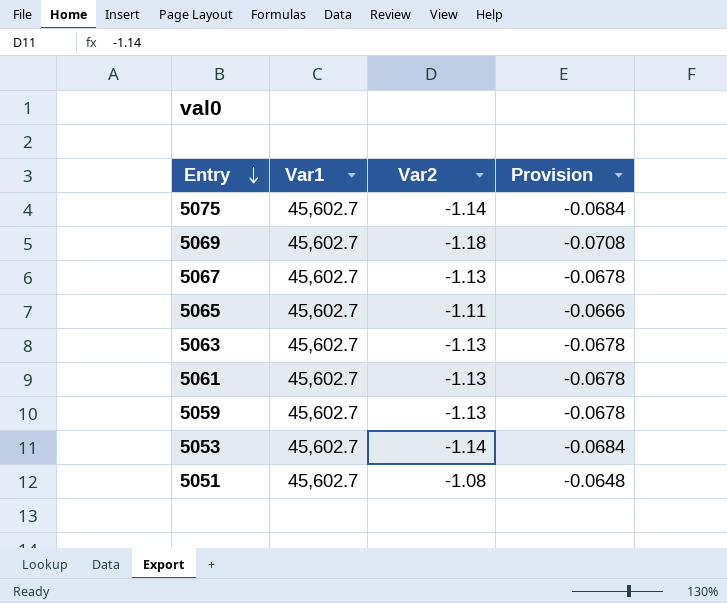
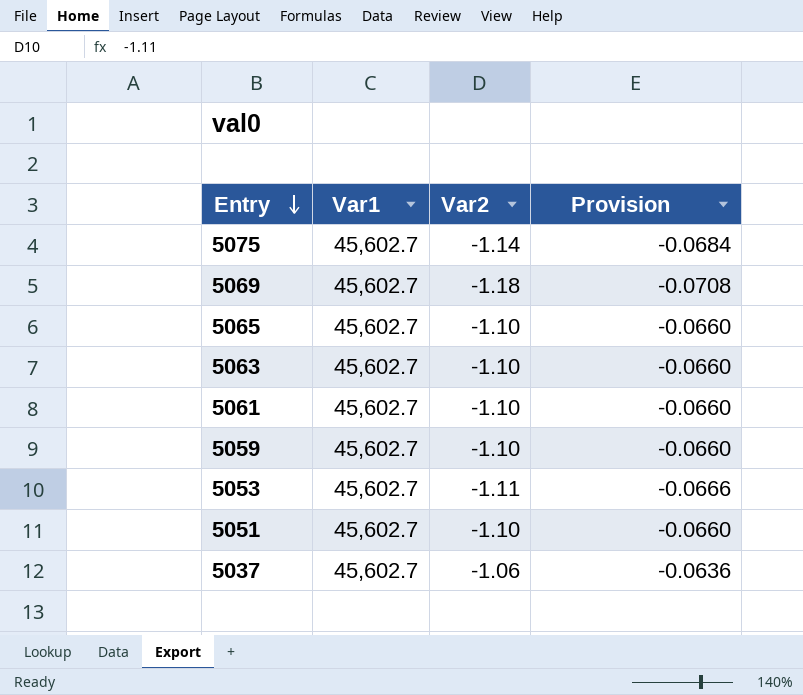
row 5067: 45,602.7 | -1.13 | -0.0678 -> none
5065 | Var2: -1.11 -> -1.10
5065 | Provision: -0.0666 -> -0.0660
5063 | Var2: -1.13 -> -1.10
5063 | Provision: -0.0678 -> -0.0660
5061 | Var2: -1.13 -> -1.10
5061 | Provision: -0.0678 -> -0.0660
5059 | Var2: -1.13 -> -1.10
5059 | Provision: -0.0678 -> -0.0660
5053 | Var2: -1.14 -> -1.11
5053 | Provision: -0.0684 -> -0.0666
5051 | Var2: -1.08 -> -1.10
5051 | Provision: -0.0648 -> -0.0660
row 5037: none -> 45,602.7 | -1.06 | -0.0636

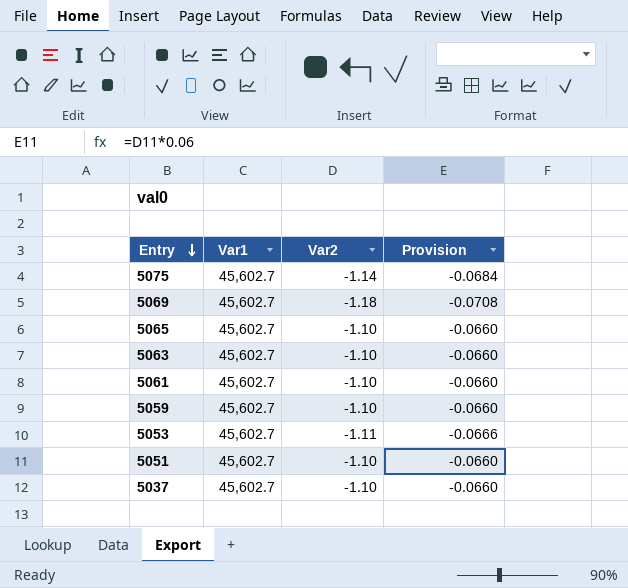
5037 | Var2: -1.06 -> -1.10
5037 | Provision: -0.0636 -> -0.0660

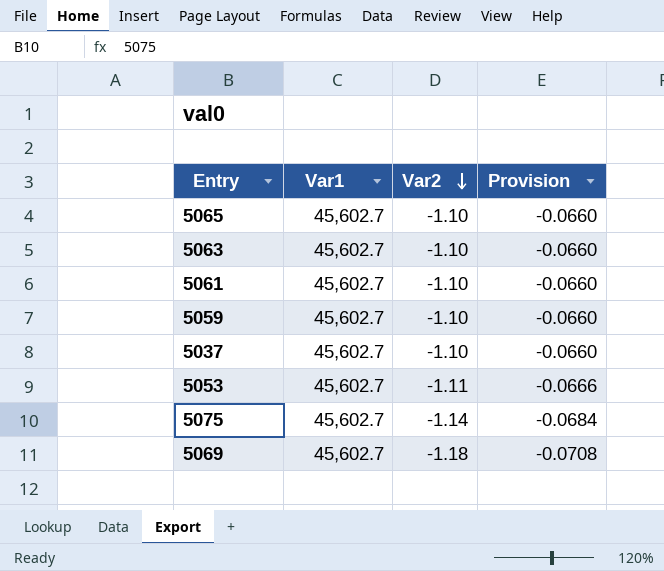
row order: Entry descending -> Var2 descending
row 5051: 45,602.7 | -1.10 | -0.0660 -> none

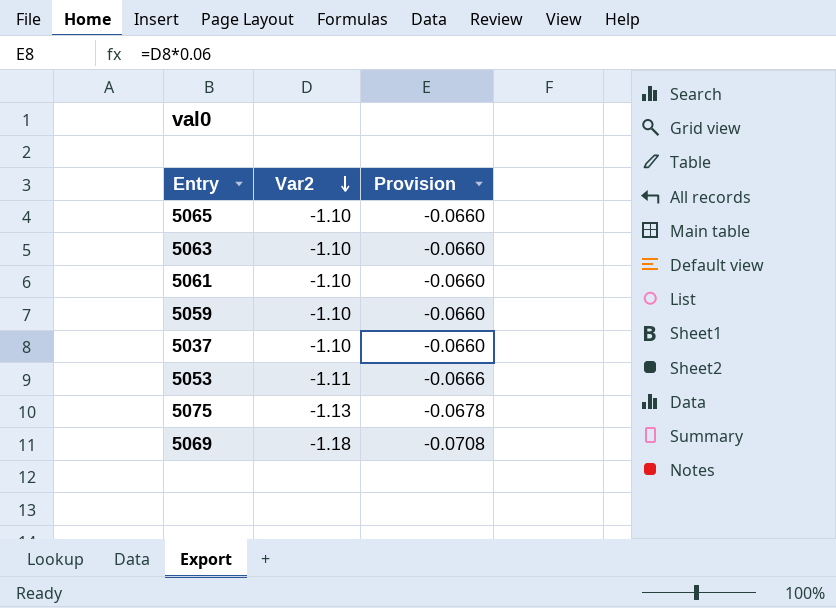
column Var1 | position: 2 -> none
5075 | Var2: -1.14 -> -1.13
5075 | Provision: -0.0684 -> -0.0678

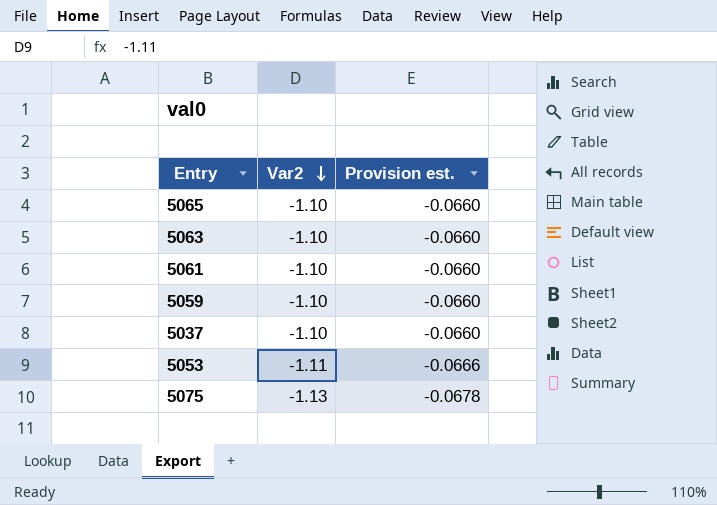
column name: Provision -> Provision est.
row 5069: -1.18 | -0.0708 -> none

